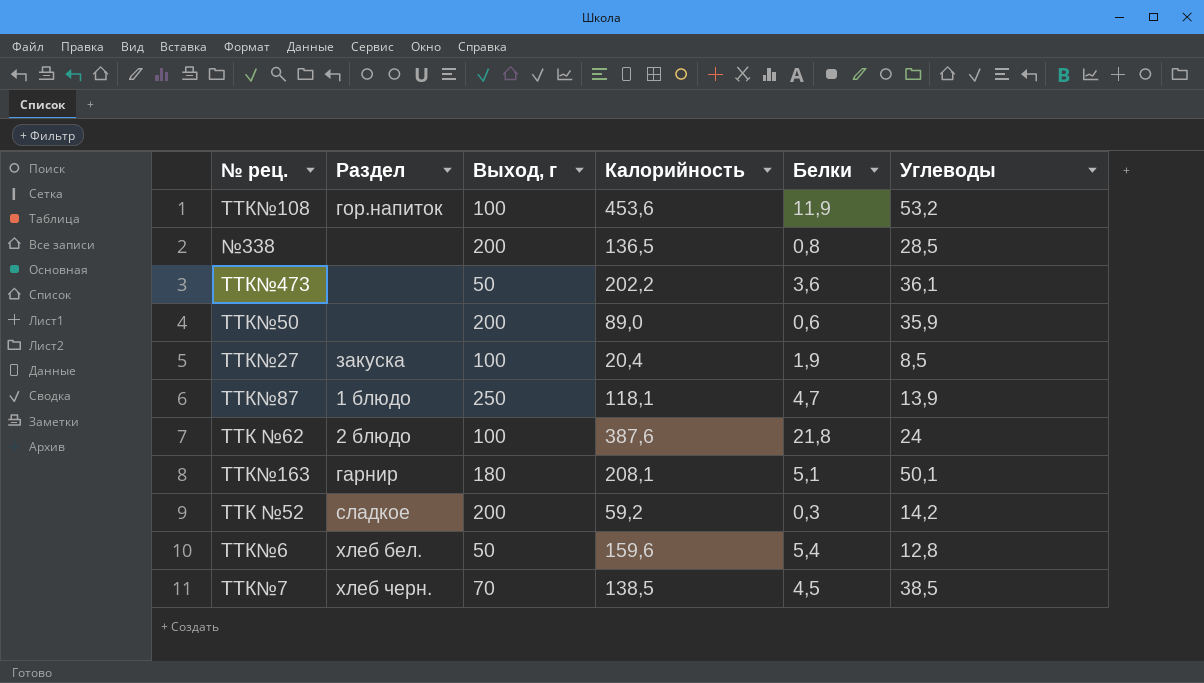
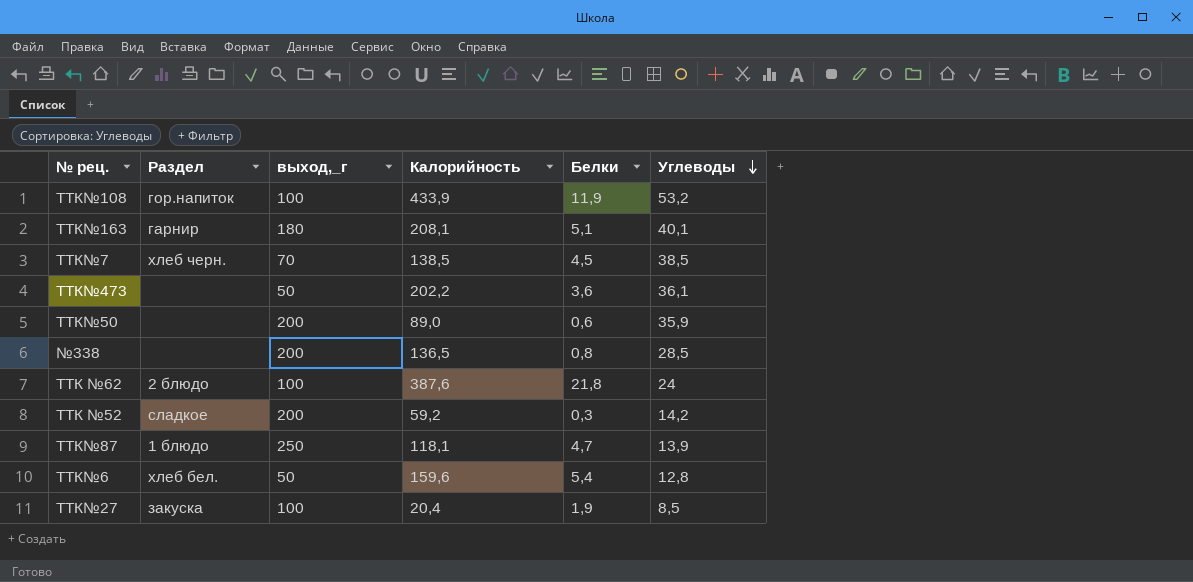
row order: none -> Углеводы descending
column name: Выход, г -> выход,_г
ТТК№108 | Калорийность: 453,6 -> 433,9
ТТК№163 | Углеводы: 50,1 -> 40,1

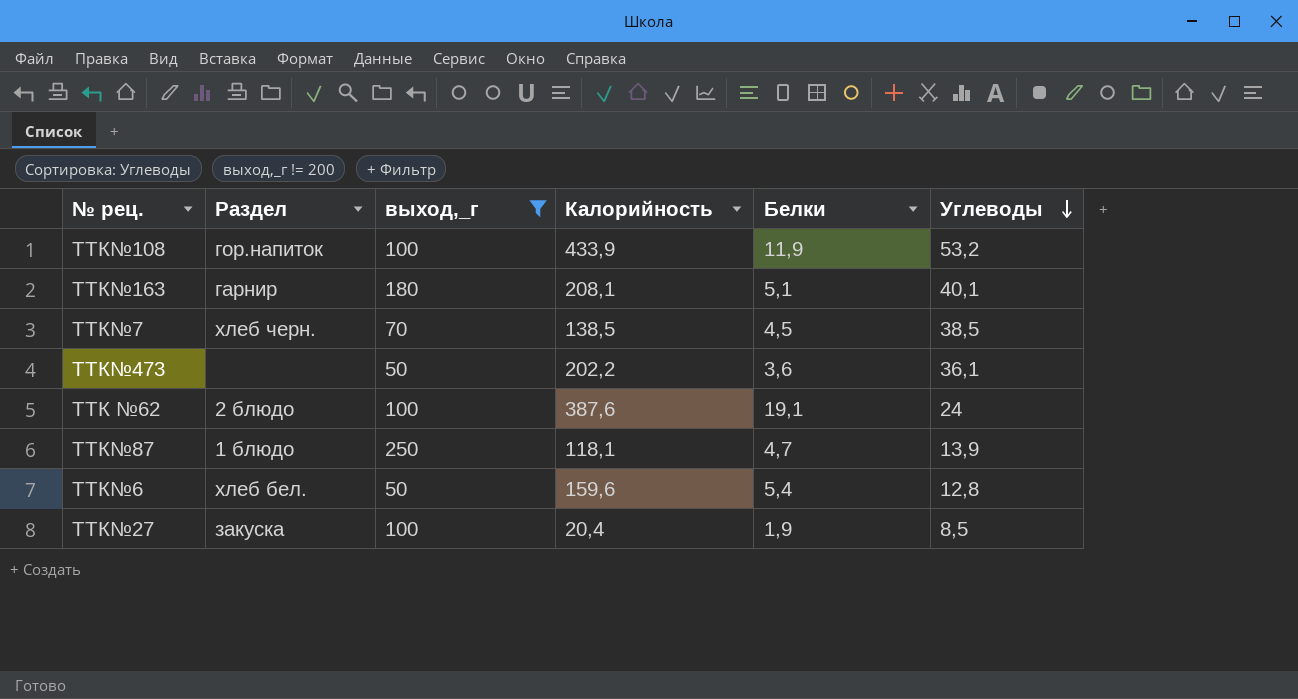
filter: none -> выход,_г != 200
ТТК №62 | Белки: 21,8 -> 19,1

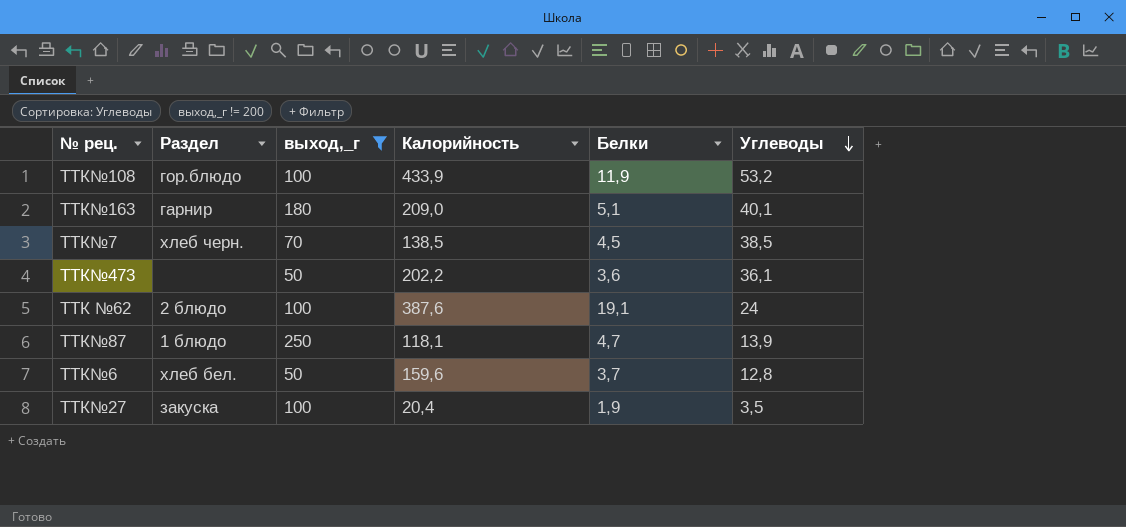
ТТК№108 | Раздел: гор.напиток -> гор.блюдо
ТТК№163 | Калорийность: 208,1 -> 209,0
ТТК№6 | Белки: 5,4 -> 3,7
ТТК№27 | Углеводы: 8,5 -> 3,5

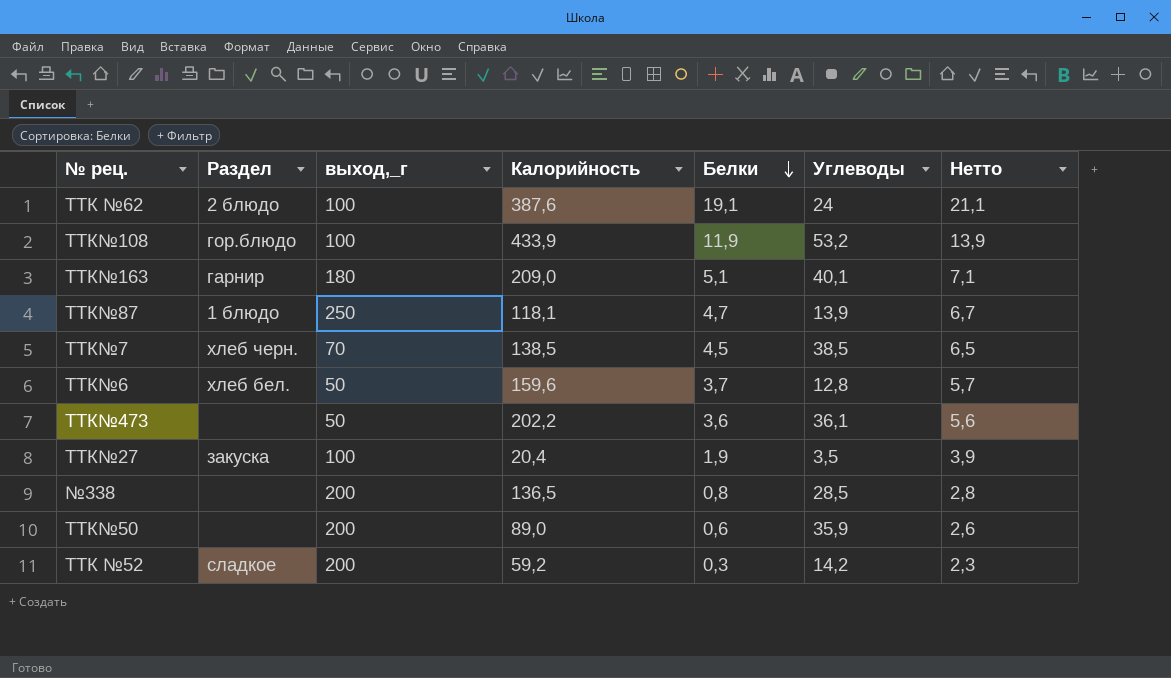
filter: выход,_г != 200 -> none
row order: Углеводы descending -> Белки descending
column Нетто | formula: none -> [Белки] + 2

